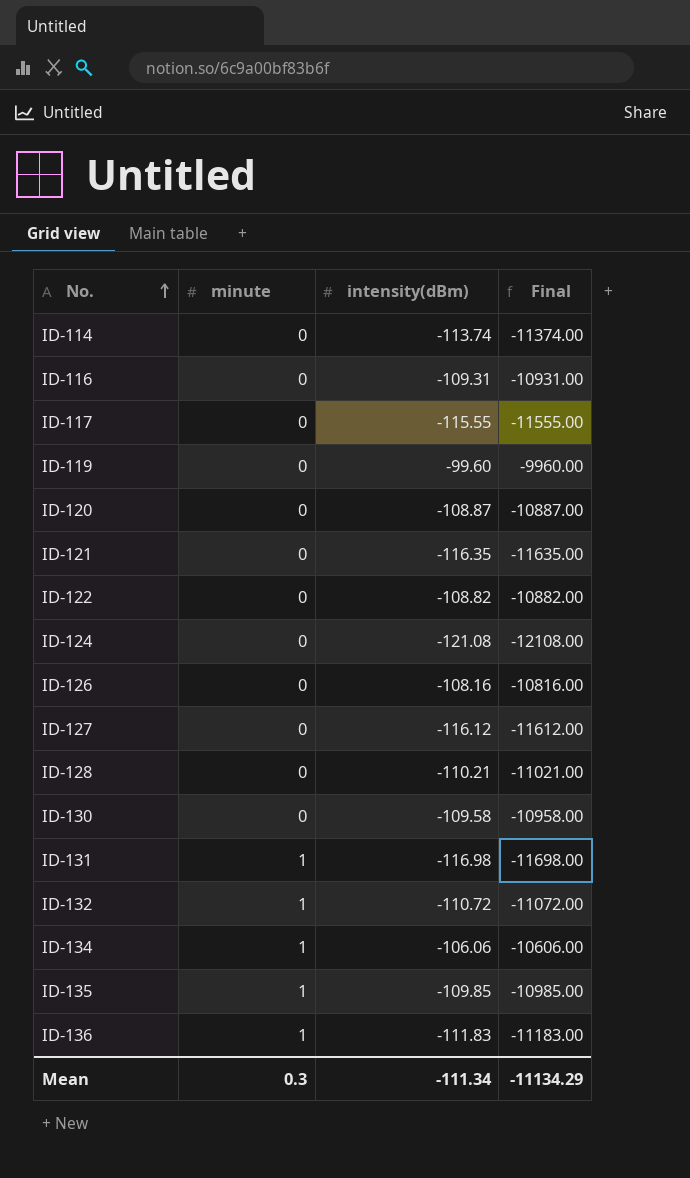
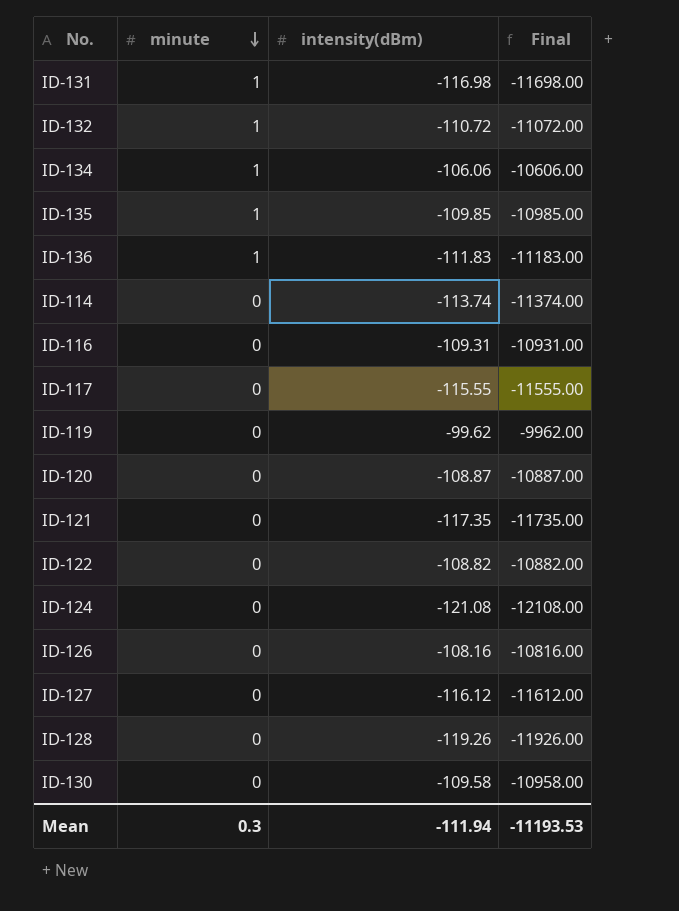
row order: No. ascending -> minute descending
ID-119 | intensity(dBm): -99.60 -> -99.62
ID-119 | Final: -9960.00 -> -9962.00
ID-121 | intensity(dBm): -116.35 -> -117.35
ID-121 | Final: -11635.00 -> -11735.00
ID-128 | intensity(dBm): -110.21 -> -119.26
ID-128 | Final: -11021.00 -> -11926.00
Mean | intensity(dBm): -111.34 -> -111.94
Mean | Final: -11134.29 -> -11193.53

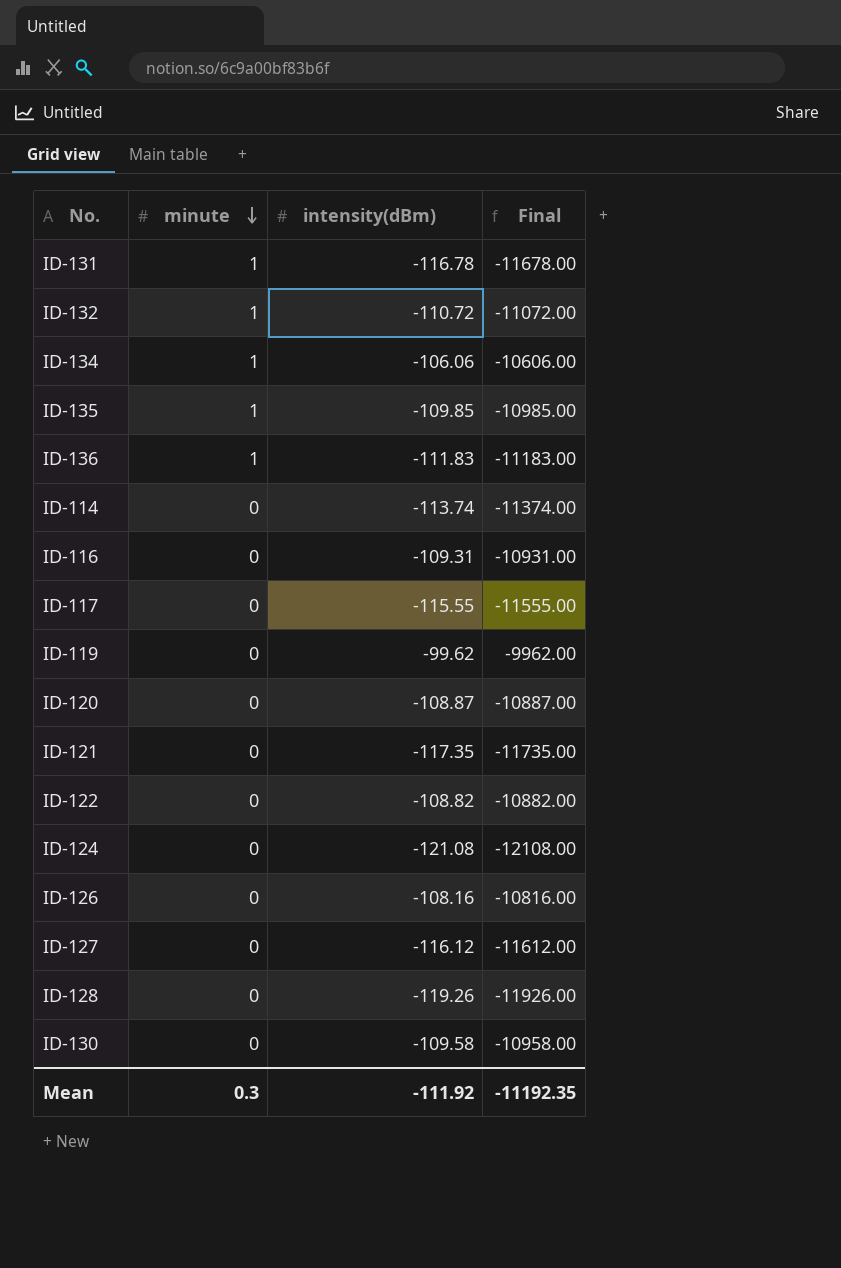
ID-131 | intensity(dBm): -116.98 -> -116.78
ID-131 | Final: -11698.00 -> -11678.00
Mean | intensity(dBm): -111.94 -> -111.92
Mean | Final: -11193.53 -> -11192.35

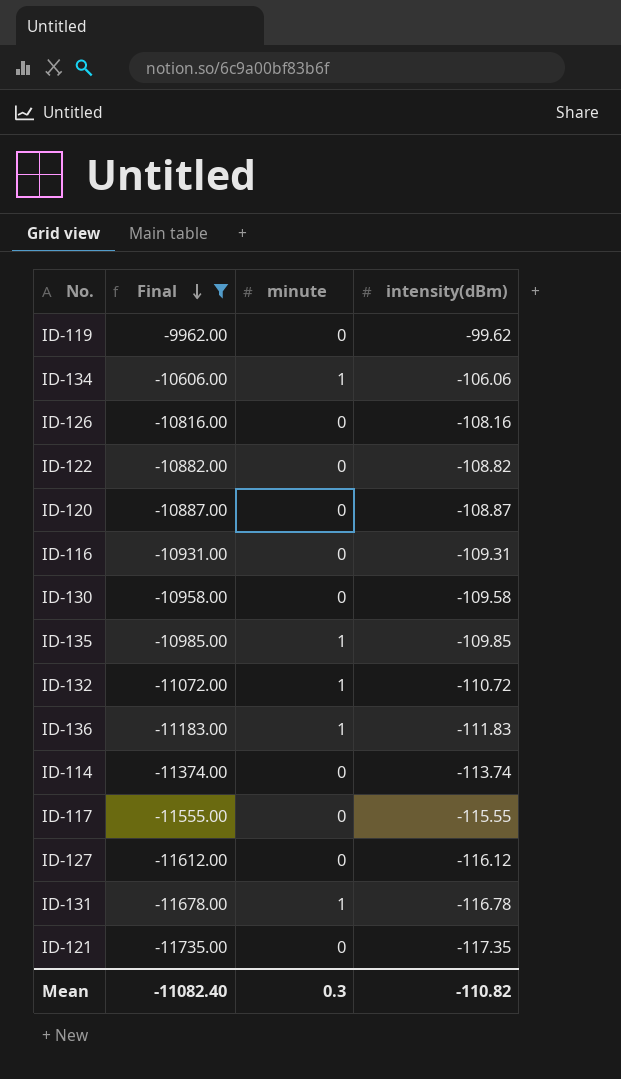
filter: none -> Final >= -11735.00
row order: minute descending -> Final descending
column Final | position: 4 -> 2
Mean | Final: -11192.35 -> -11082.40
Mean | intensity(dBm): -111.92 -> -110.82

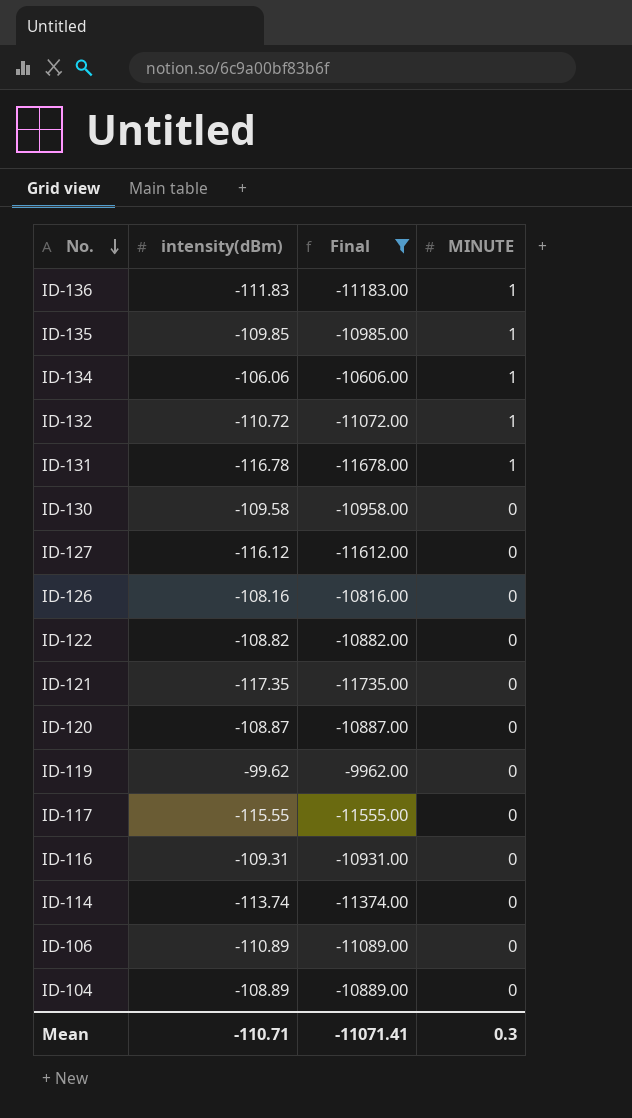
row order: Final descending -> No. descending
column intensity(dBm) | position: 4 -> 2
column name: minute -> MINUTE
row ID-106: none -> -110.89 | -11089.00 | 0
row ID-104: none -> -108.89 | -10889.00 | 0
Mean | intensity(dBm): -110.82 -> -110.71
Mean | Final: -11082.40 -> -11071.41

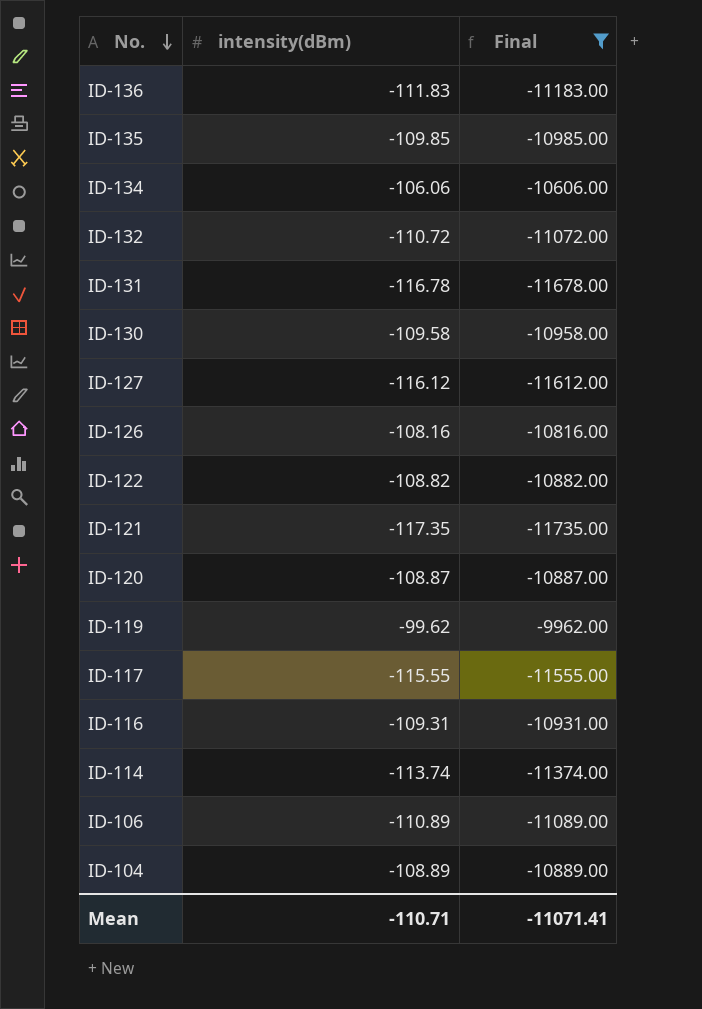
column MINUTE | position: 4 -> none

